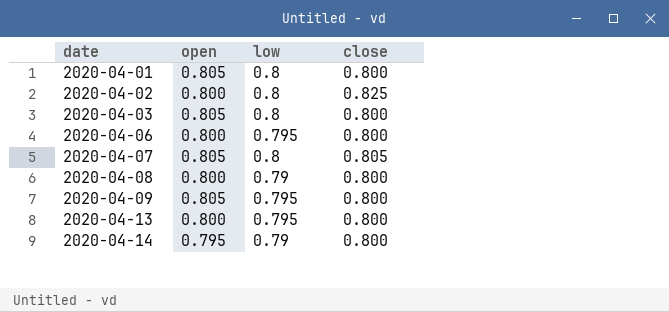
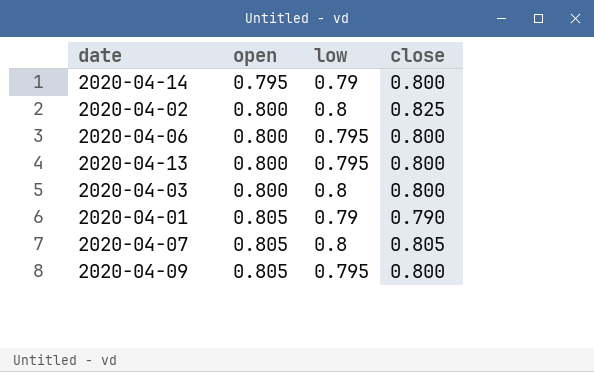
row order: date ascending -> open ascending
row 2020-04-08: 0.800 | 0.79 | 0.800 -> none
2020-04-03 | open: 0.805 -> 0.800
2020-04-01 | low: 0.8 -> 0.79
2020-04-01 | close: 0.800 -> 0.790

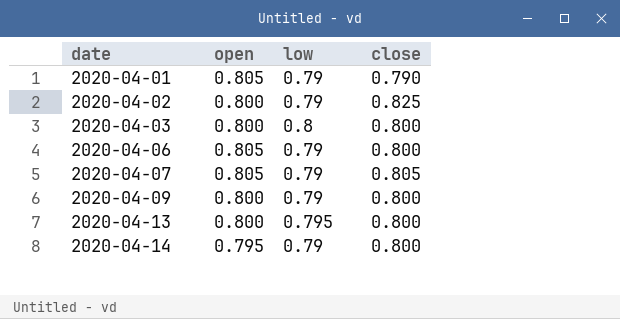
row order: open ascending -> date ascending
2020-04-02 | low: 0.8 -> 0.79
2020-04-06 | open: 0.800 -> 0.805
2020-04-06 | low: 0.795 -> 0.79
2020-04-07 | low: 0.8 -> 0.79
2020-04-09 | open: 0.805 -> 0.800
2020-04-09 | low: 0.795 -> 0.79

